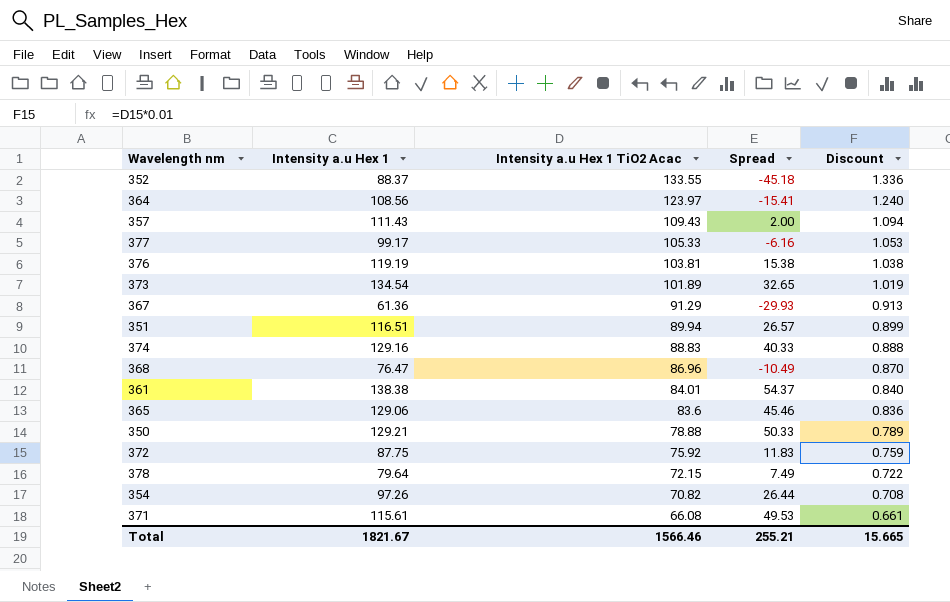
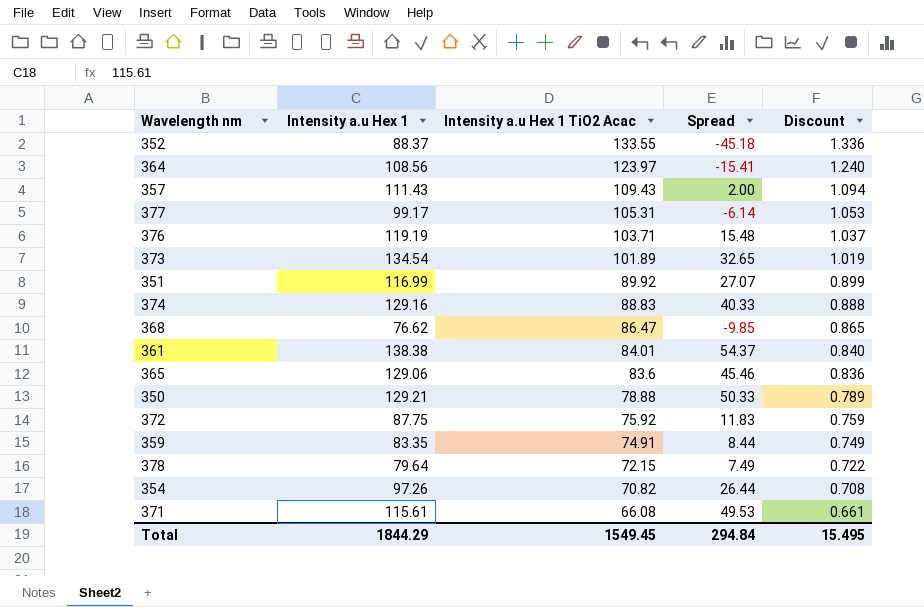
row 367: 61.36 | 91.29 | -29.93 | 0.913 -> none
377 | Intensity a.u Hex 1 TiO2 Acac: 105.33 -> 105.31
377 | Spread: -6.16 -> -6.14
376 | Intensity a.u Hex 1 TiO2 Acac: 103.81 -> 103.71
376 | Spread: 15.38 -> 15.48
376 | Discount: 1.038 -> 1.037
351 | Intensity a.u Hex 1: 116.51 -> 116.99
351 | Intensity a.u Hex 1 TiO2 Acac: 89.94 -> 89.92
351 | Spread: 26.57 -> 27.07
368 | Intensity a.u Hex 1: 76.47 -> 76.62
368 | Intensity a.u Hex 1 TiO2 Acac: 86.96 -> 86.47
368 | Spread: -10.49 -> -9.85
368 | Discount: 0.870 -> 0.865
row 359: none -> 83.35 | 74.91 | 8.44 | 0.749
Total | Intensity a.u Hex 1: 1821.67 -> 1844.29
Total | Intensity a.u Hex 1 TiO2 Acac: 1566.46 -> 1549.45
Total | Spread: 255.21 -> 294.84
Total | Discount: 15.665 -> 15.495

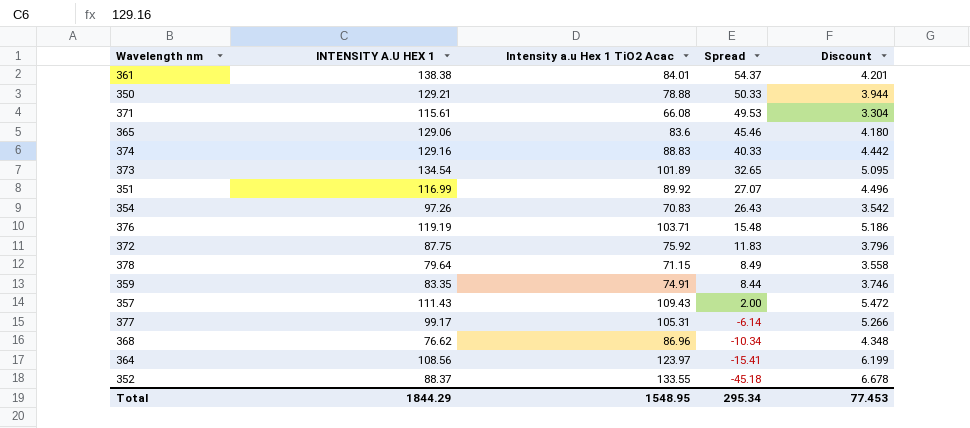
row order: Intensity a.u Hex 1 TiO2 Acac descending -> Spread descending
column name: Intensity a.u Hex 1 -> INTENSITY A.U HEX 1
column Discount | formula: [Intensity a.u Hex 1 TiO2 Acac] * 0.01 -> [Intensity a.u Hex 1 TiO2 Acac] * 0.05
354 | Intensity a.u Hex 1 TiO2 Acac: 70.82 -> 70.83
354 | Spread: 26.44 -> 26.43
378 | Intensity a.u Hex 1 TiO2 Acac: 72.15 -> 71.15
378 | Spread: 7.49 -> 8.49
368 | Intensity a.u Hex 1 TiO2 Acac: 86.47 -> 86.96
368 | Spread: -9.85 -> -10.34
Total | Intensity a.u Hex 1 TiO2 Acac: 1549.45 -> 1548.95
Total | Spread: 294.84 -> 295.34
Total | Discount: 15.495 -> 77.453

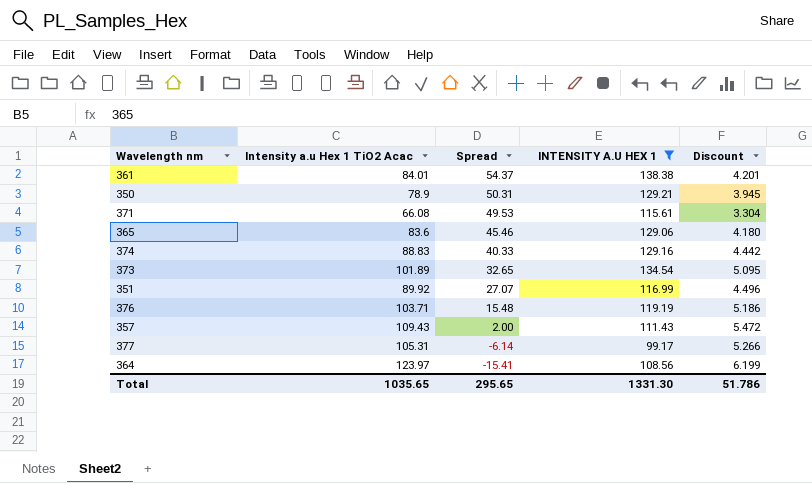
filter: none -> INTENSITY A.U HEX 1 >= 99.17
column INTENSITY A.U HEX 1 | position: 2 -> 4
350 | Intensity a.u Hex 1 TiO2 Acac: 78.88 -> 78.9
350 | Spread: 50.33 -> 50.31
350 | Discount: 3.944 -> 3.945
Total | Intensity a.u Hex 1 TiO2 Acac: 1548.95 -> 1035.65
Total | Spread: 295.34 -> 295.65
Total | INTENSITY A.U HEX 1: 1844.29 -> 1331.30
Total | Discount: 77.453 -> 51.786

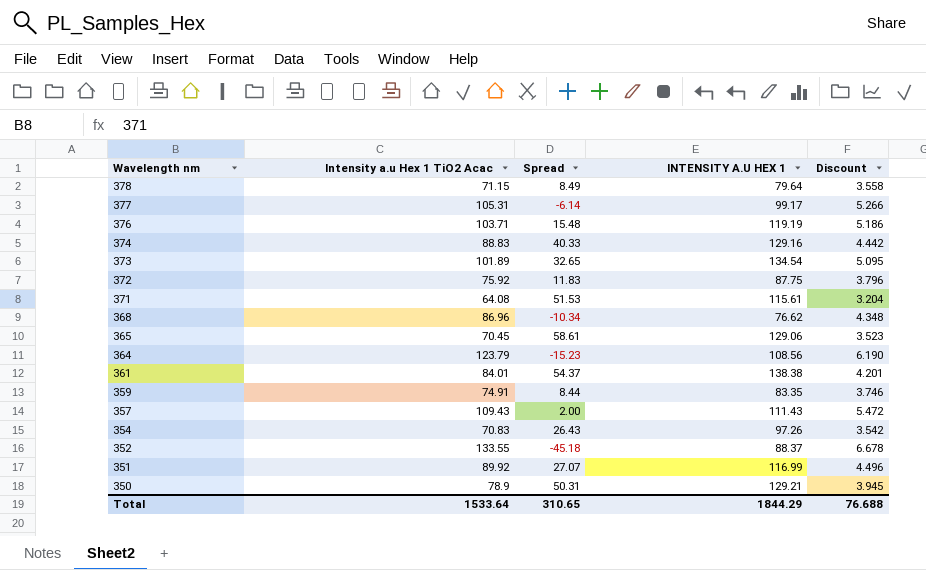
filter: INTENSITY A.U HEX 1 >= 99.17 -> none
row order: Spread descending -> Wavelength nm descending
371 | Intensity a.u Hex 1 TiO2 Acac: 66.08 -> 64.08
371 | Spread: 49.53 -> 51.53
371 | Discount: 3.304 -> 3.204
365 | Intensity a.u Hex 1 TiO2 Acac: 83.6 -> 70.45
365 | Spread: 45.46 -> 58.61
365 | Discount: 4.180 -> 3.523
364 | Intensity a.u Hex 1 TiO2 Acac: 123.97 -> 123.79
364 | Spread: -15.41 -> -15.23
364 | Discount: 6.199 -> 6.190
Total | Intensity a.u Hex 1 TiO2 Acac: 1035.65 -> 1533.64
Total | Spread: 295.65 -> 310.65
Total | INTENSITY A.U HEX 1: 1331.30 -> 1844.29
Total | Discount: 51.786 -> 76.688

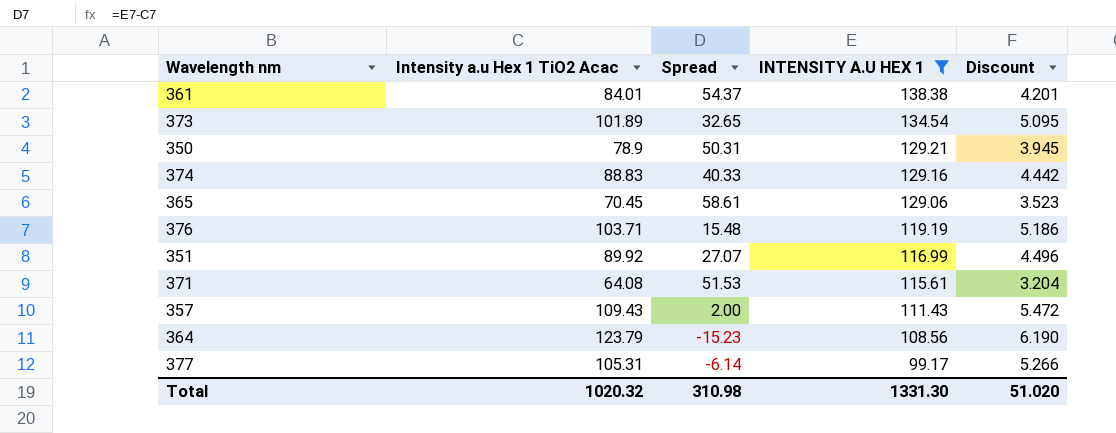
filter: none -> INTENSITY A.U HEX 1 >= 99.17
row order: Wavelength nm descending -> INTENSITY A.U HEX 1 descending
Total | Intensity a.u Hex 1 TiO2 Acac: 1533.64 -> 1020.32
Total | Spread: 310.65 -> 310.98
Total | INTENSITY A.U HEX 1: 1844.29 -> 1331.30
Total | Discount: 76.688 -> 51.020

